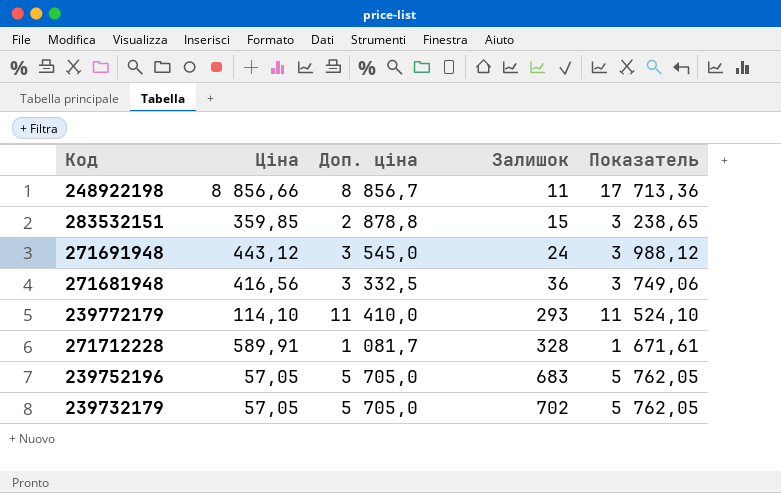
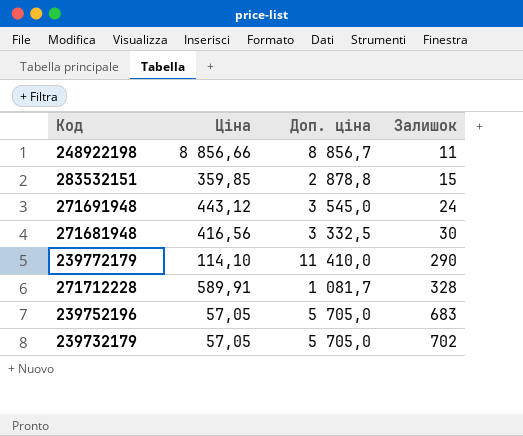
column Показатель | formula: [Ціна] + [Доп. ціна] -> none
271681948 | Залишок: 36 -> 30
239772179 | Залишок: 293 -> 290

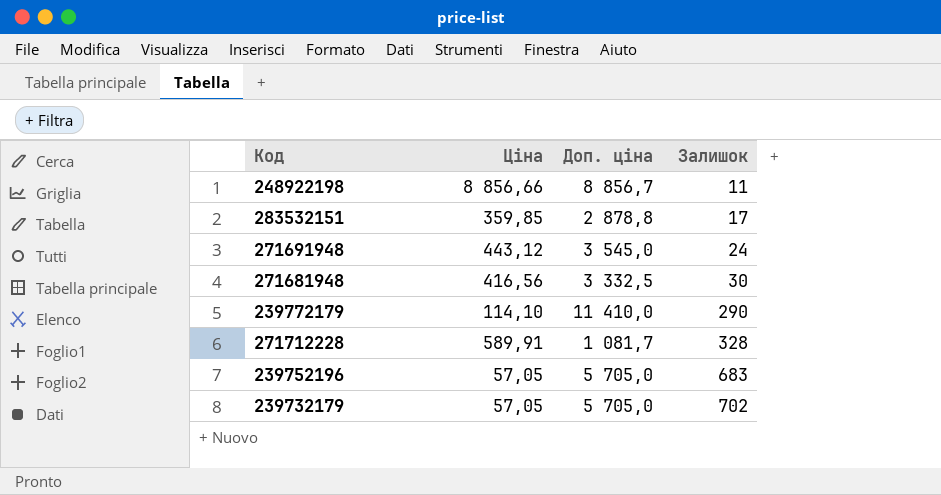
283532151 | Залишок: 15 -> 17

